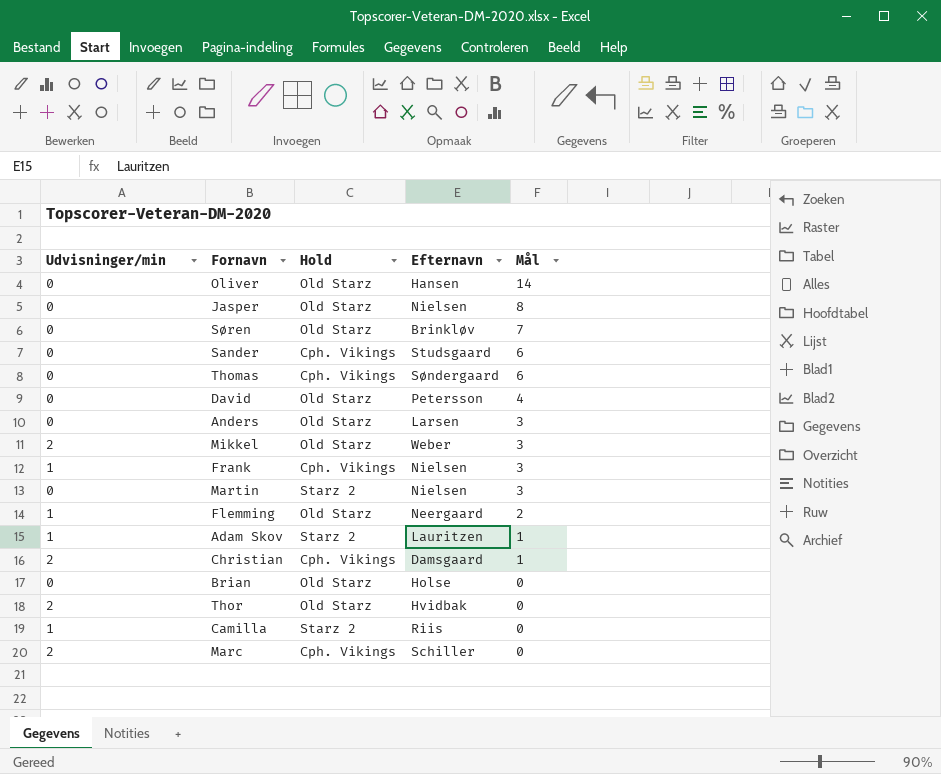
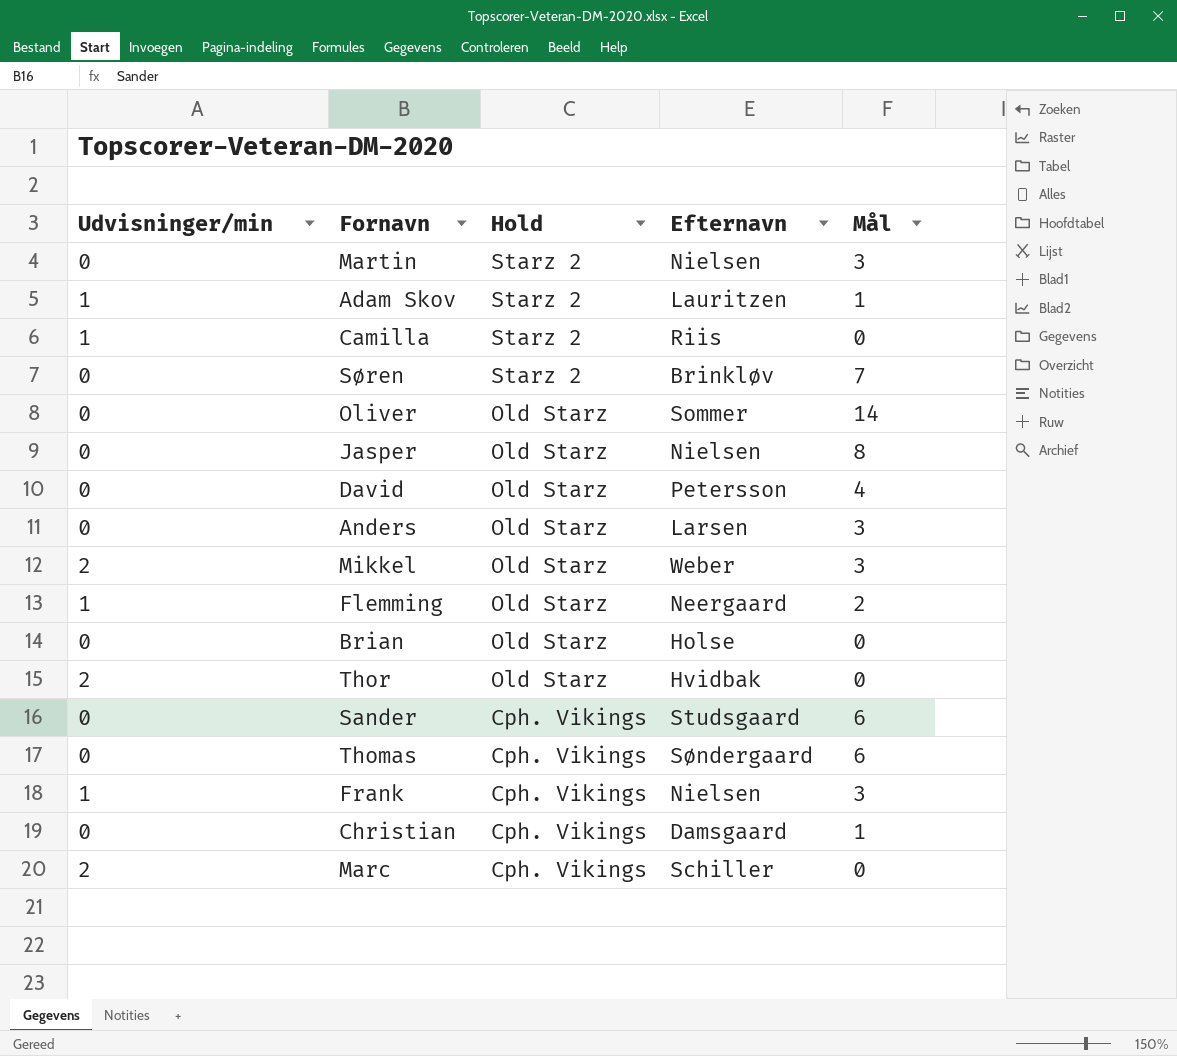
row order: Mål descending -> Hold descending
Søren | Hold: Old Starz -> Starz 2
Oliver | Efternavn: Hansen -> Sommer
Christian | Udvisninger/min: 2 -> 0

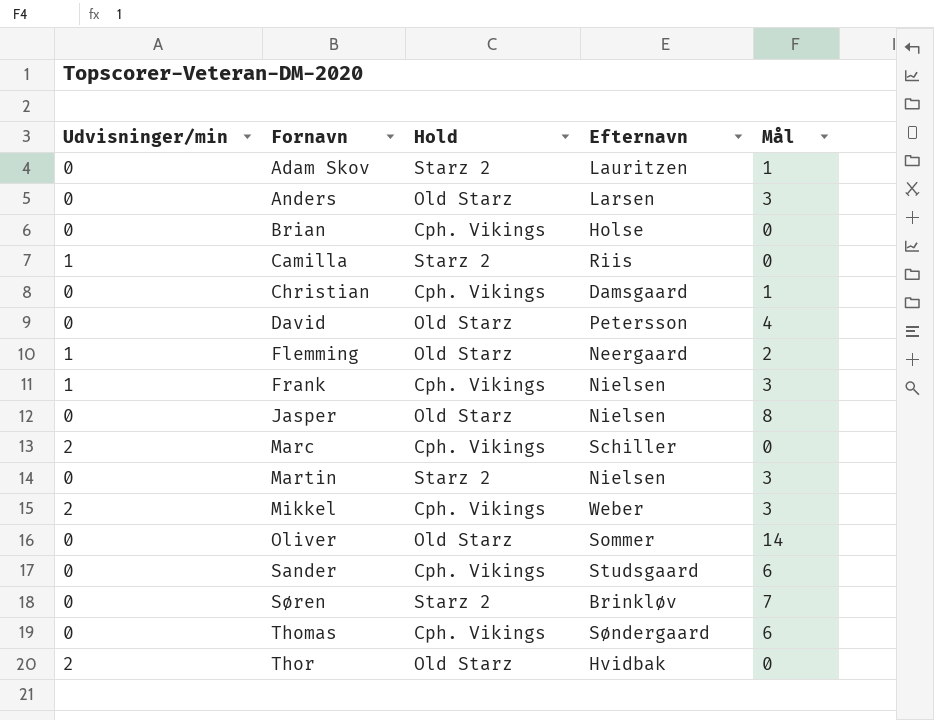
row order: Hold descending -> Fornavn ascending
Adam Skov | Udvisninger/min: 1 -> 0
Brian | Hold: Old Starz -> Cph. Vikings
Mikkel | Hold: Old Starz -> Cph. Vikings

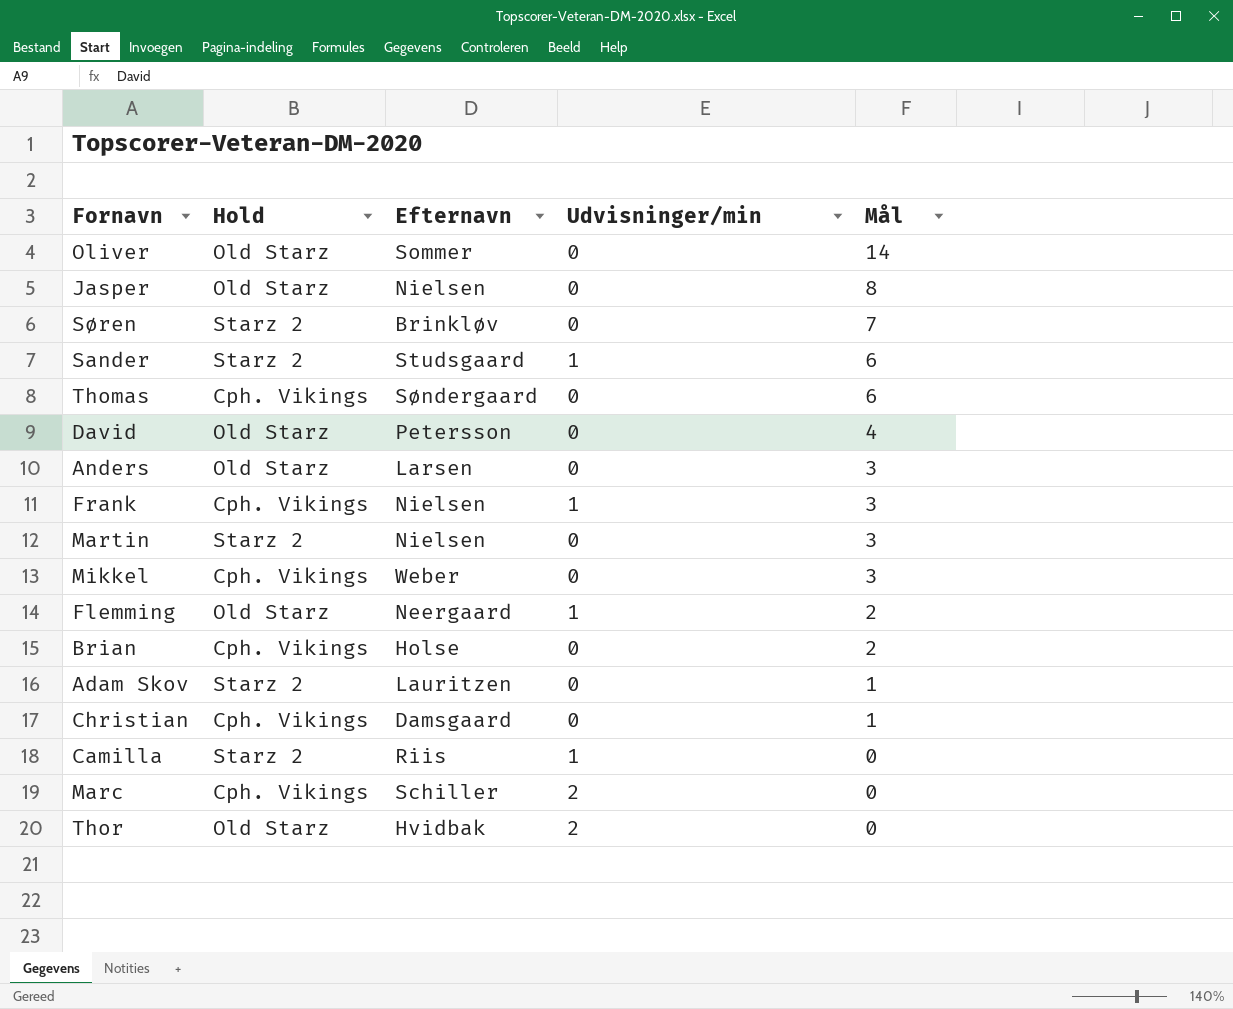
row order: Fornavn ascending -> Mål descending
column Udvisninger/min | position: 1 -> 4
Sander | Hold: Cph. Vikings -> Starz 2
Sander | Udvisninger/min: 0 -> 1
Mikkel | Udvisninger/min: 2 -> 0
Brian | Mål: 0 -> 2

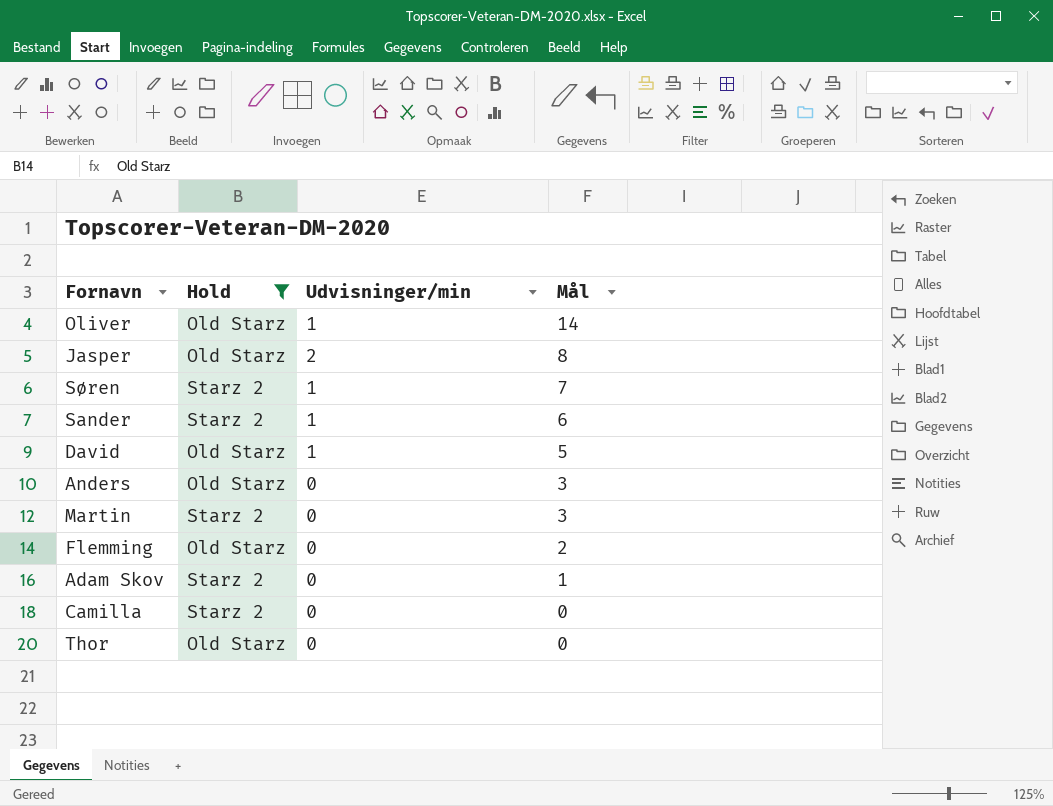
filter: none -> Hold != Cph. Vikings
column Efternavn | position: 3 -> none
Oliver | Udvisninger/min: 0 -> 1
Jasper | Udvisninger/min: 0 -> 2
Søren | Udvisninger/min: 0 -> 1
David | Udvisninger/min: 0 -> 1
David | Mål: 4 -> 5
Flemming | Udvisninger/min: 1 -> 0
Camilla | Udvisninger/min: 1 -> 0
Thor | Udvisninger/min: 2 -> 0

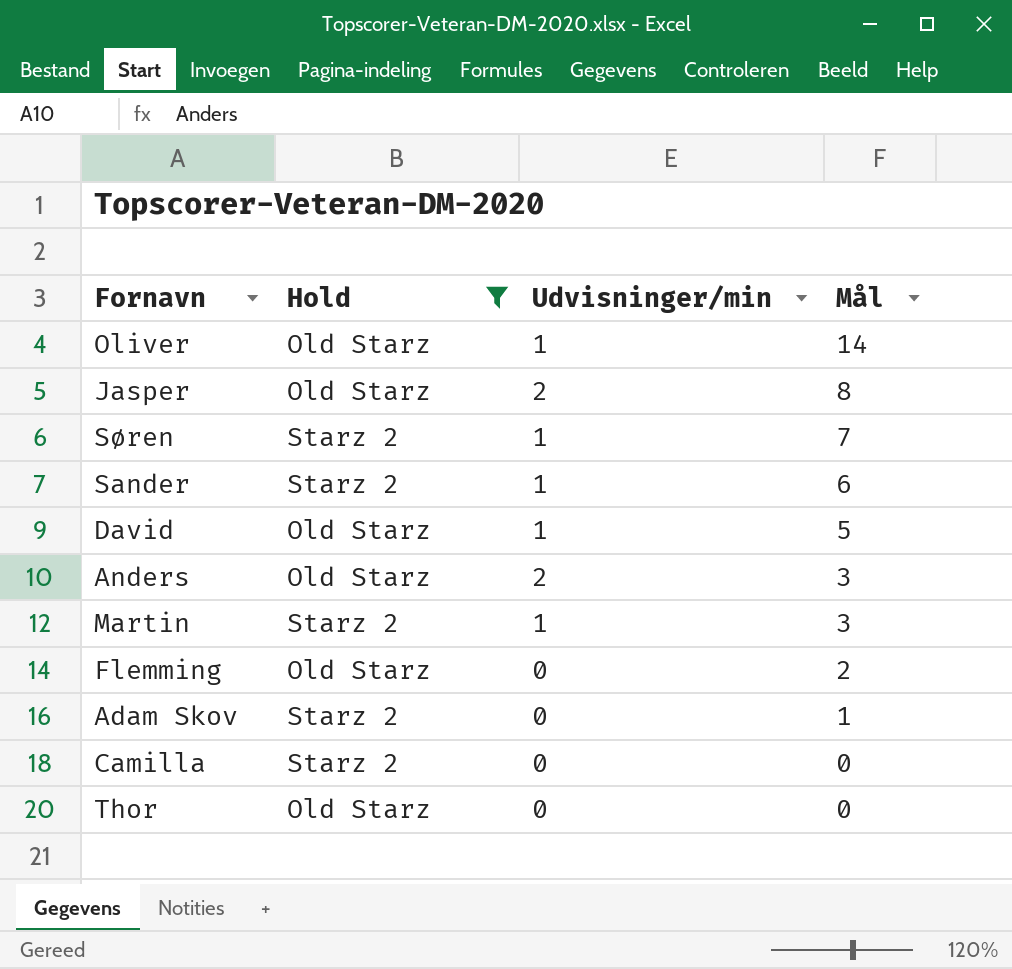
Anders | Udvisninger/min: 0 -> 2
Martin | Udvisninger/min: 0 -> 1

